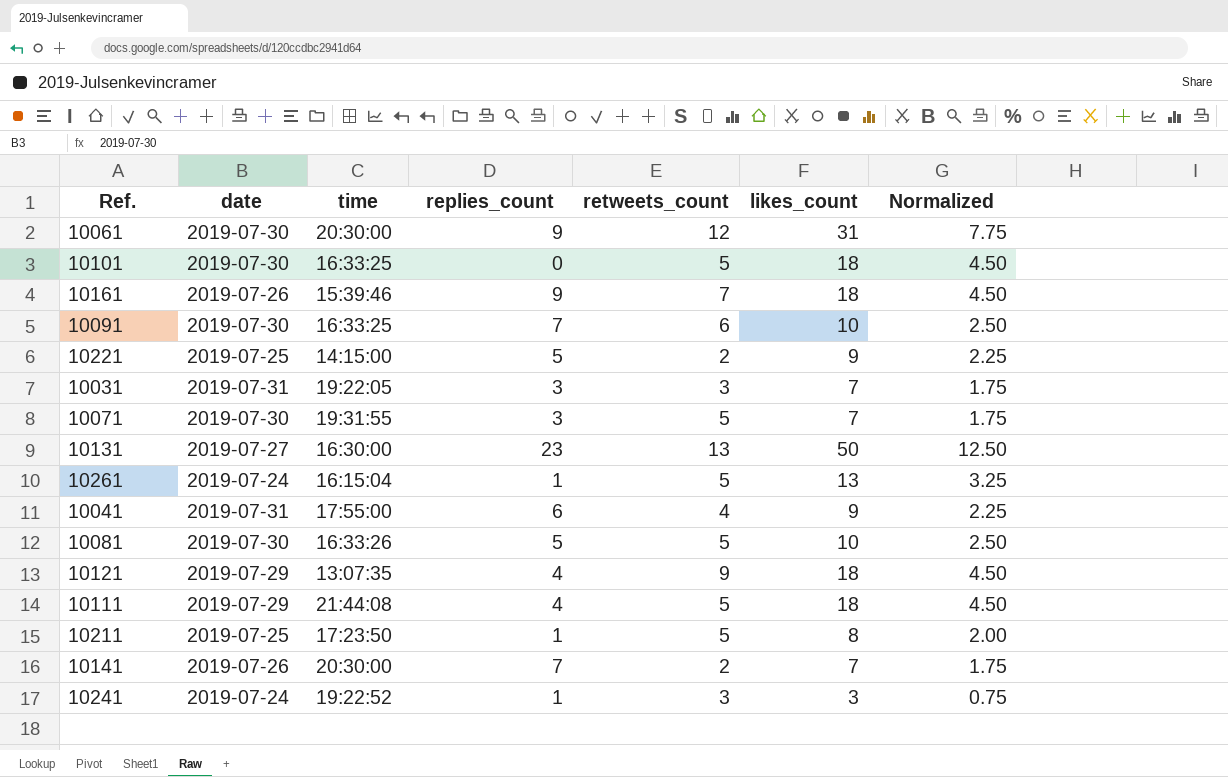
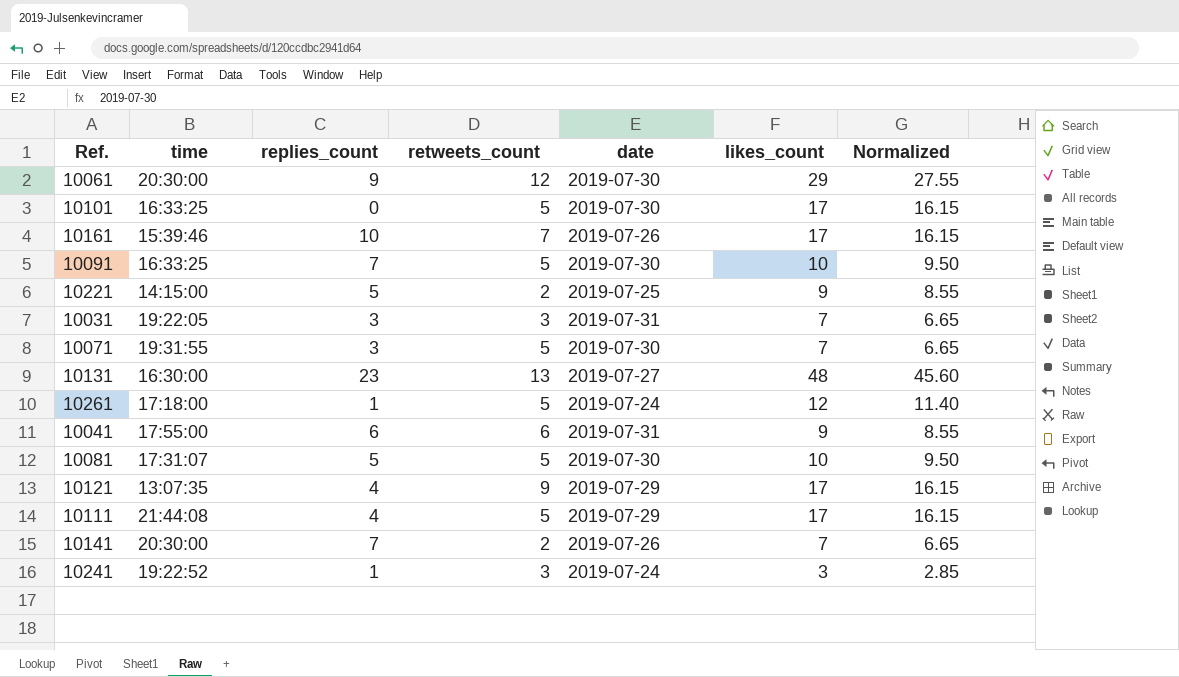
column date | position: 2 -> 5
column Normalized | formula: [likes_count] * 0.25 -> [likes_count] * 0.95
row 10211: 2019-07-25 | 17:23:50 | 1 | 5 | 8 | 2.00 -> none
10061 | likes_count: 31 -> 29
10101 | likes_count: 18 -> 17
10161 | replies_count: 9 -> 10
10161 | likes_count: 18 -> 17
10091 | retweets_count: 6 -> 5
10131 | likes_count: 50 -> 48
10261 | time: 16:15:04 -> 17:18:00
10261 | likes_count: 13 -> 12
10041 | retweets_count: 4 -> 6
10081 | time: 16:33:26 -> 17:31:07
10121 | likes_count: 18 -> 17
10111 | likes_count: 18 -> 17

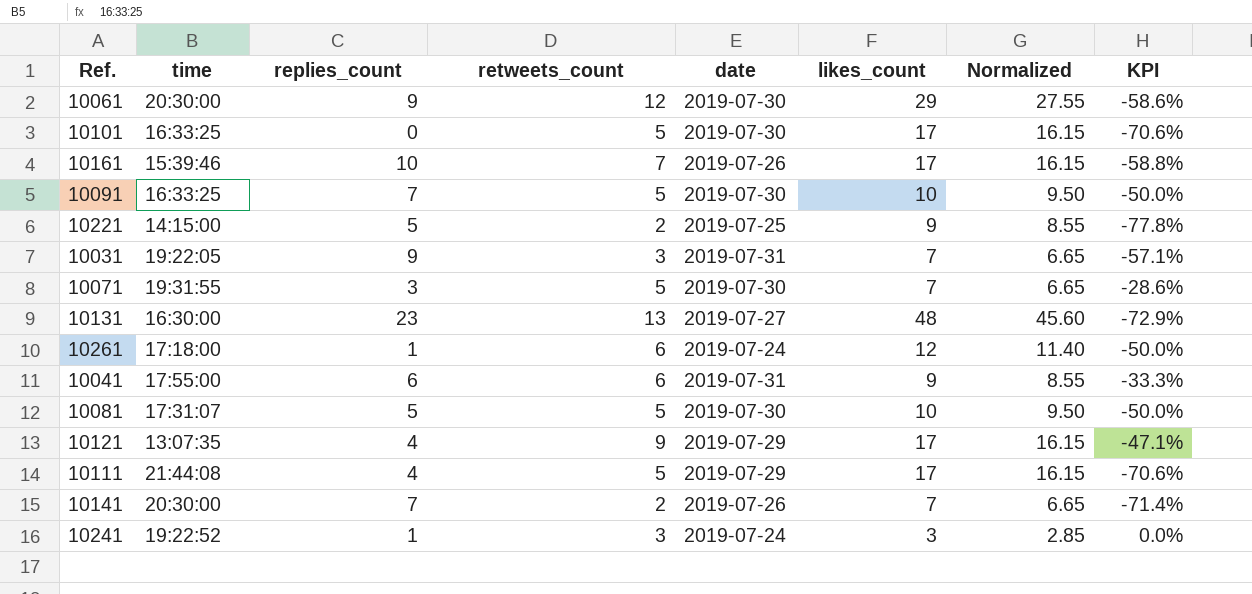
column KPI | formula: none -> ([retweets_count] - [likes_count]) / [likes_count]
10031 | replies_count: 3 -> 9
10261 | retweets_count: 5 -> 6

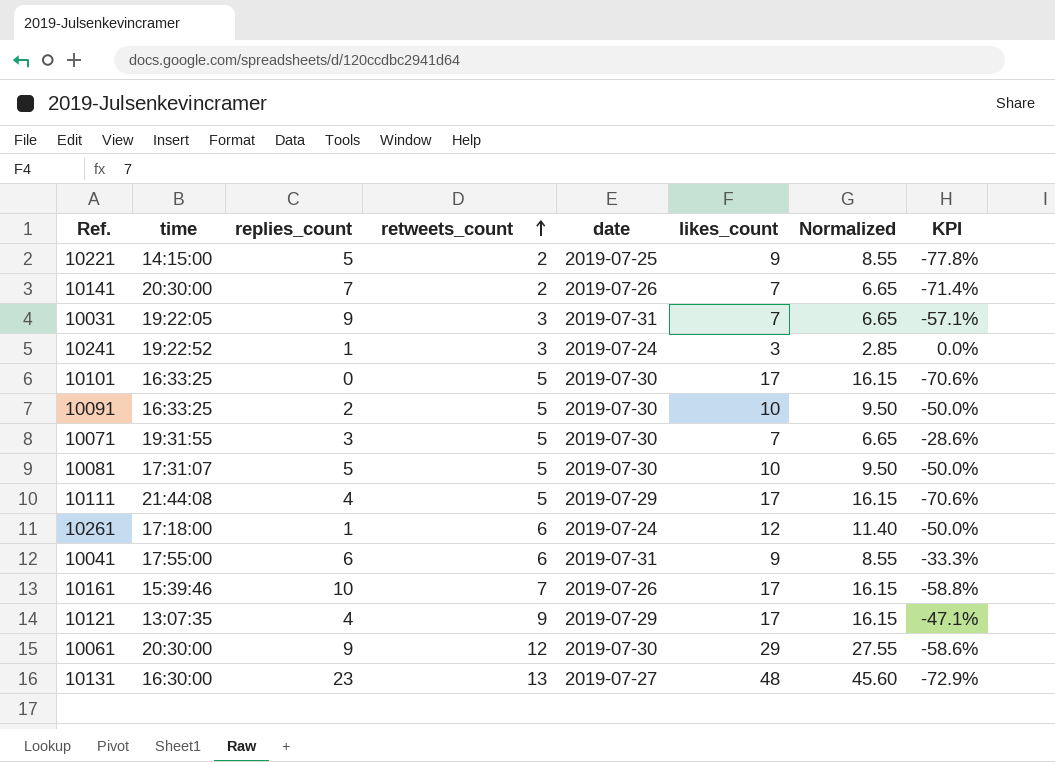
row order: none -> retweets_count ascending
10091 | replies_count: 7 -> 2

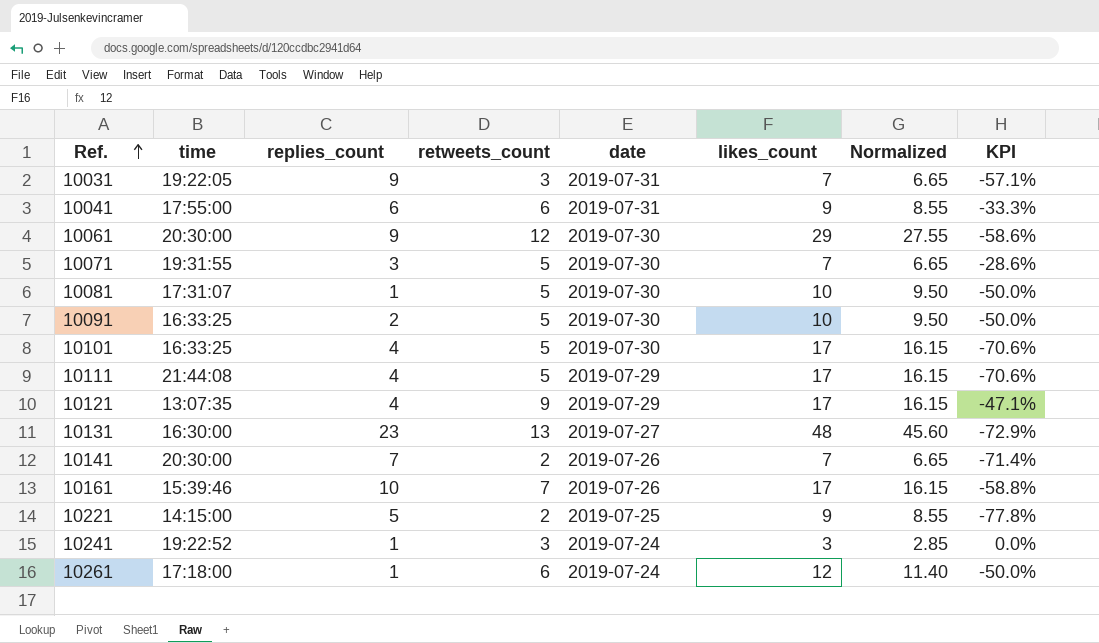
row order: retweets_count ascending -> Ref. ascending
10081 | replies_count: 5 -> 1
10101 | replies_count: 0 -> 4

